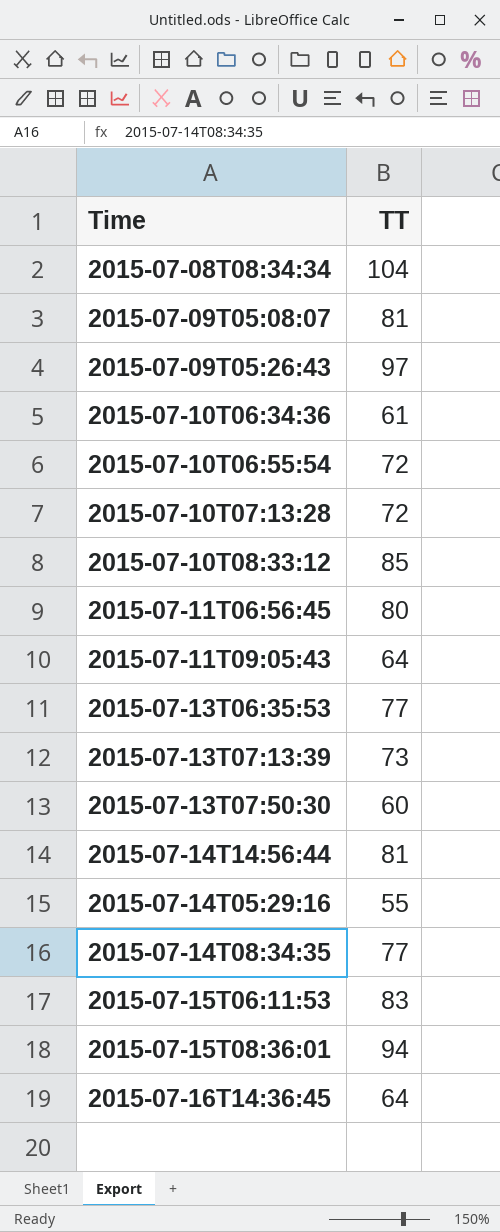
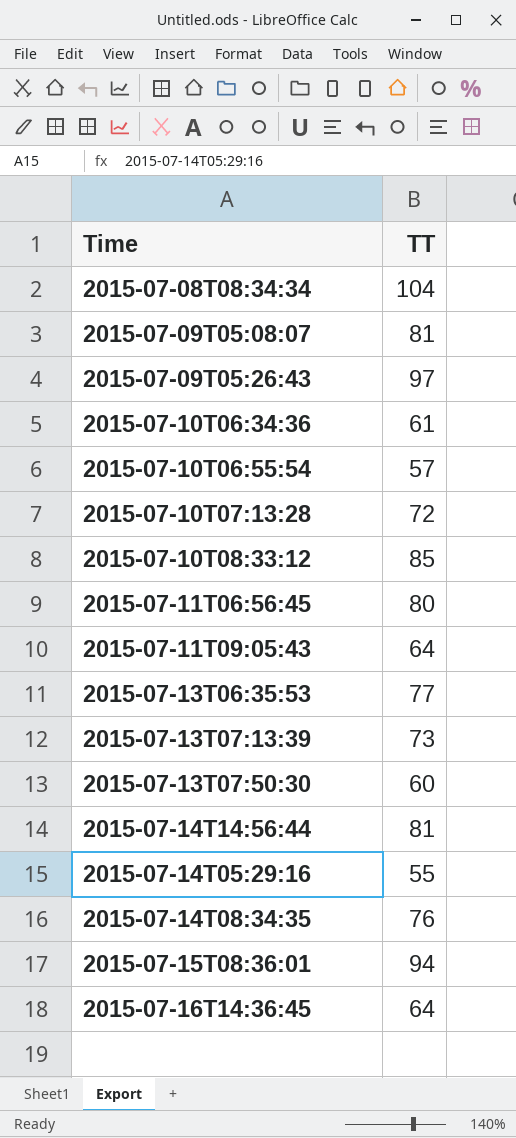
row 2015-07-15T06:11:53: 83 -> none
2015-07-10T06:55:54 | TT: 72 -> 57
2015-07-14T08:34:35 | TT: 77 -> 76

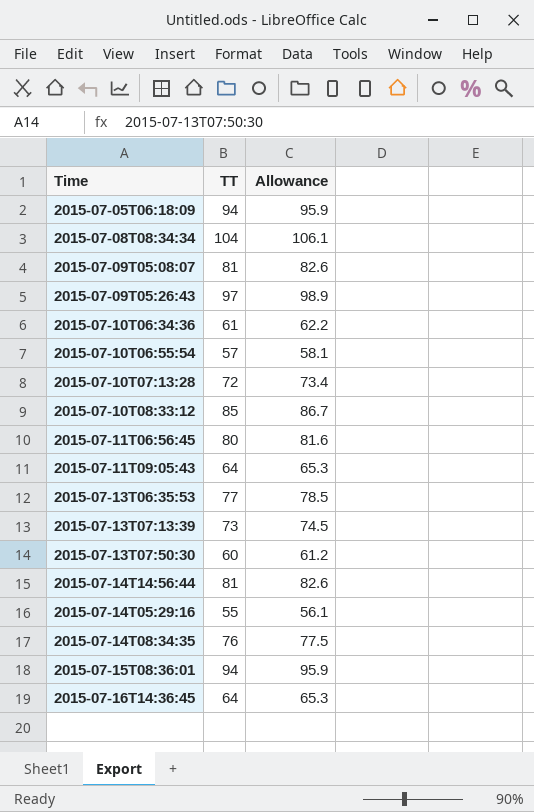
column Allowance | formula: none -> [TT] * 1.02
row 2015-07-05T06:18:09: none -> 94 | 95.9

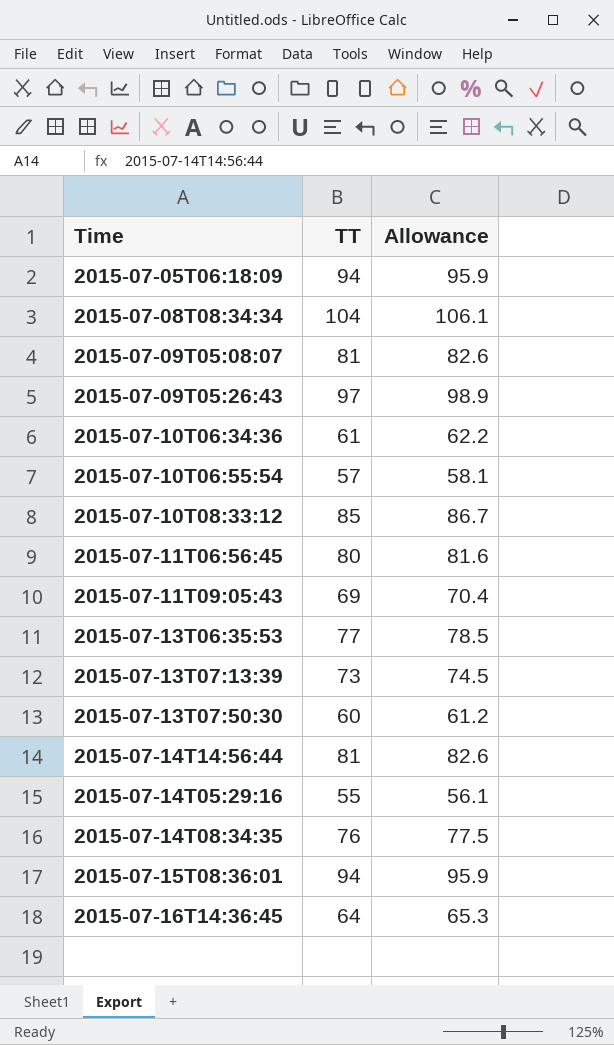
row 2015-07-10T07:13:28: 72 | 73.4 -> none
2015-07-11T09:05:43 | TT: 64 -> 69
2015-07-11T09:05:43 | Allowance: 65.3 -> 70.4

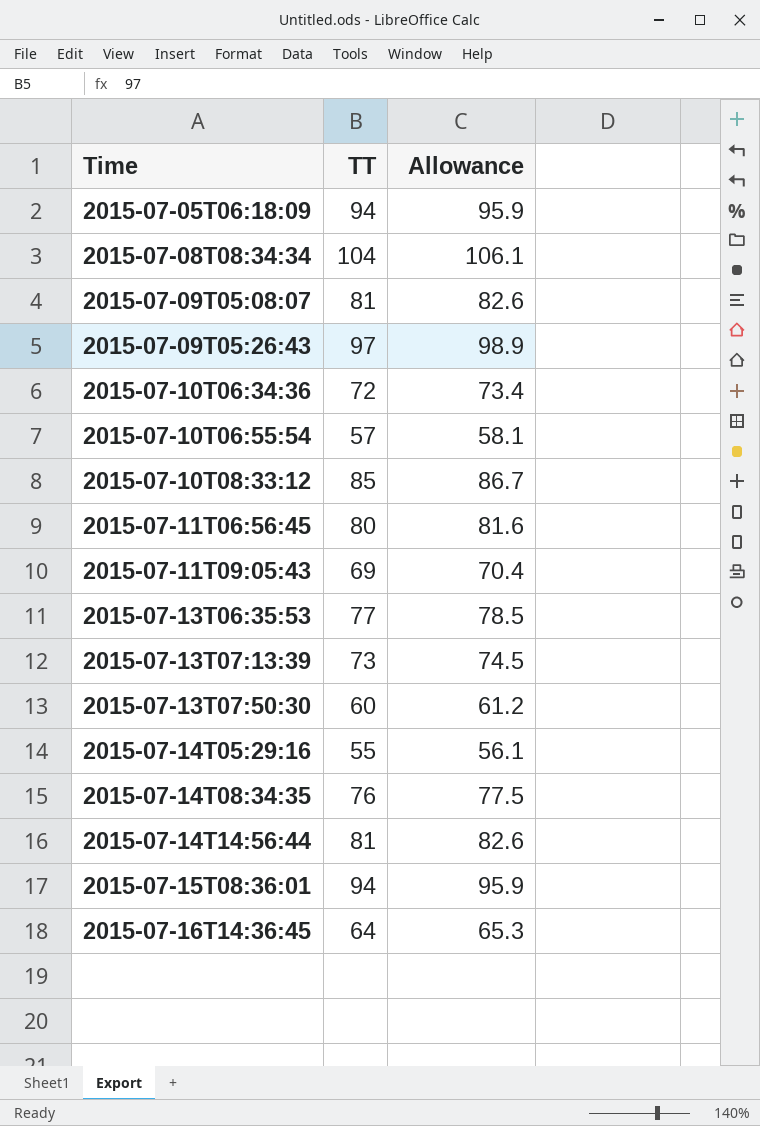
row order: none -> Time ascending
2015-07-10T06:34:36 | TT: 61 -> 72
2015-07-10T06:34:36 | Allowance: 62.2 -> 73.4

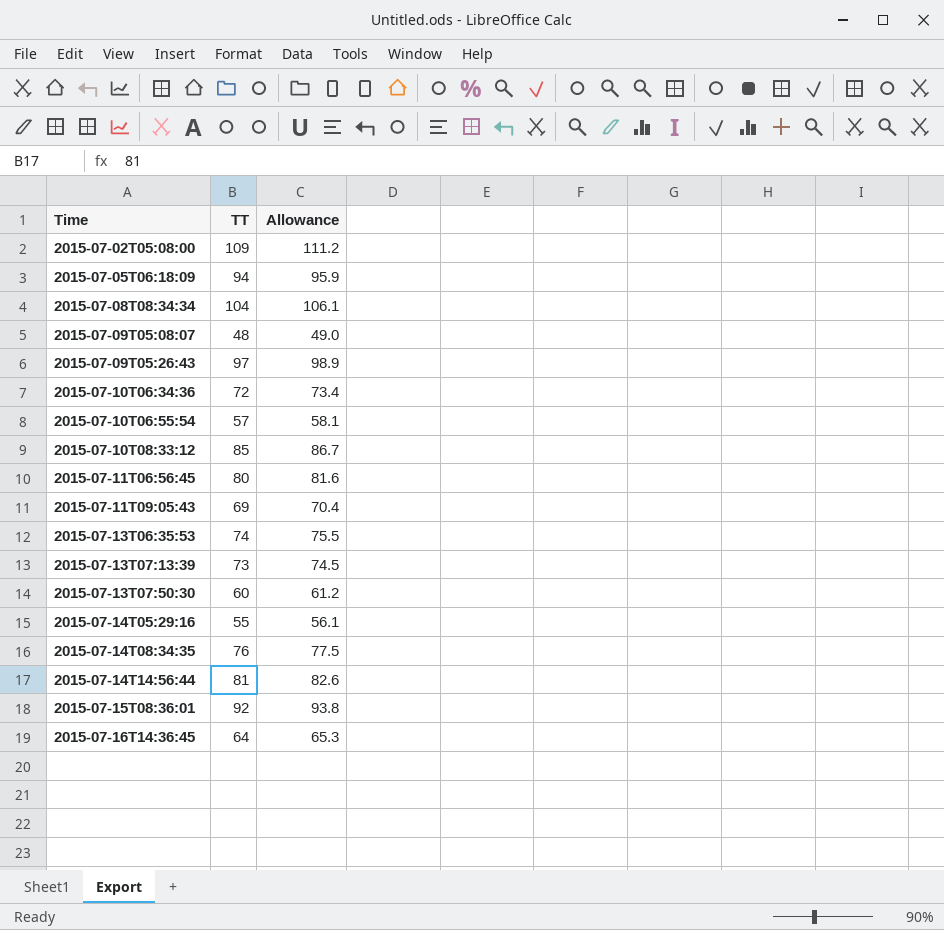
row 2015-07-02T05:08:00: none -> 109 | 111.2
2015-07-09T05:08:07 | TT: 81 -> 48
2015-07-09T05:08:07 | Allowance: 82.6 -> 49.0
2015-07-13T06:35:53 | TT: 77 -> 74
2015-07-13T06:35:53 | Allowance: 78.5 -> 75.5
2015-07-15T08:36:01 | TT: 94 -> 92
2015-07-15T08:36:01 | Allowance: 95.9 -> 93.8

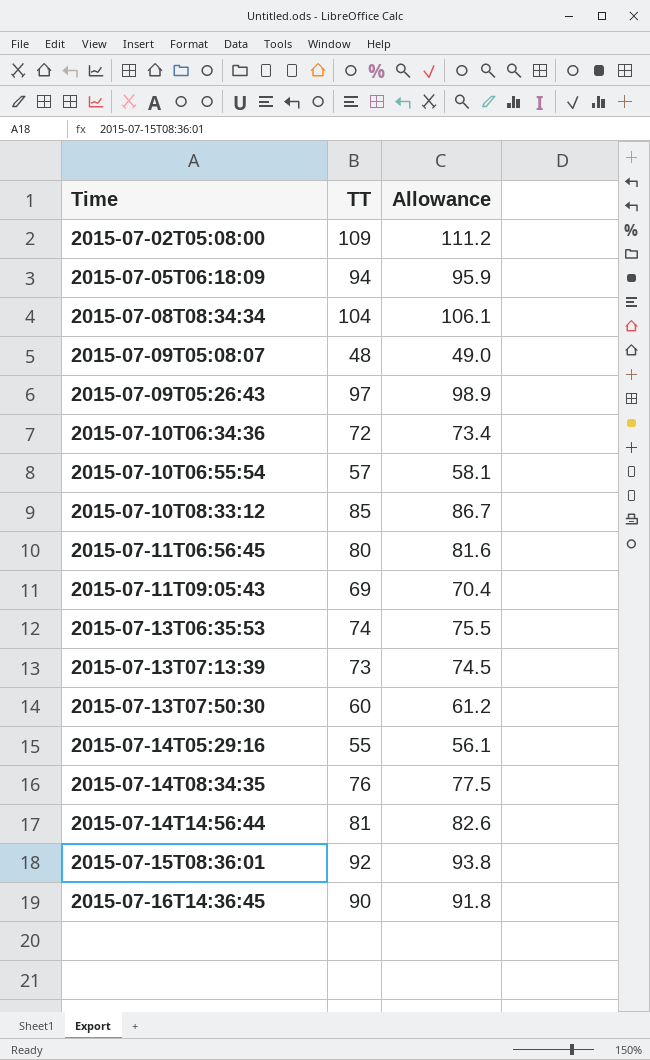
2015-07-16T14:36:45 | TT: 64 -> 90
2015-07-16T14:36:45 | Allowance: 65.3 -> 91.8

